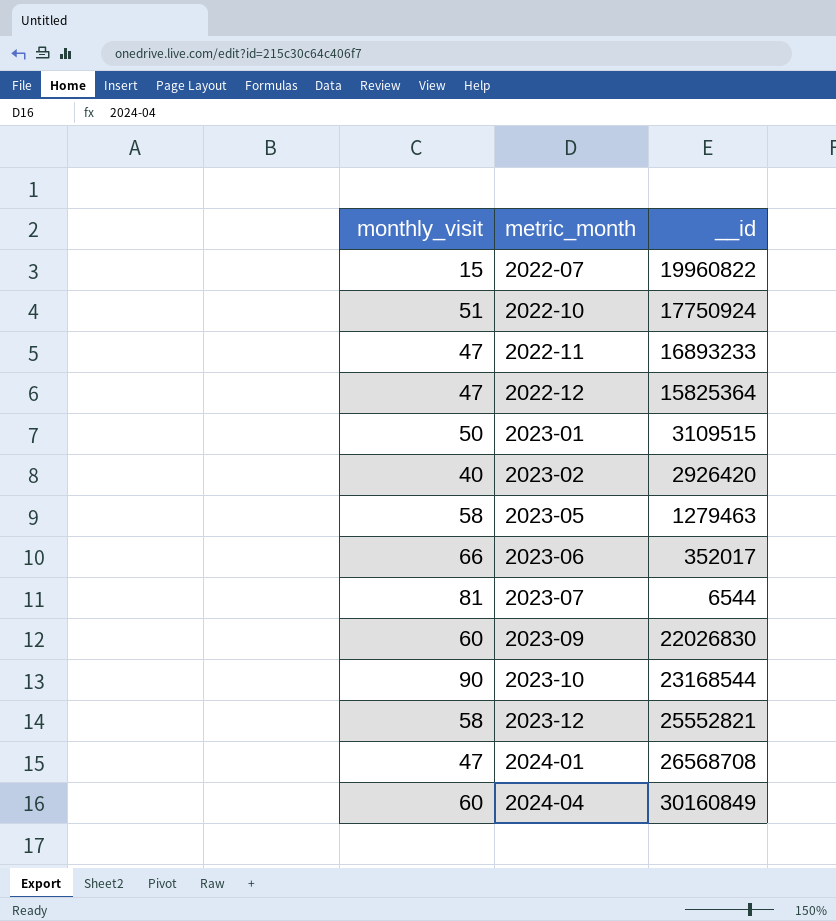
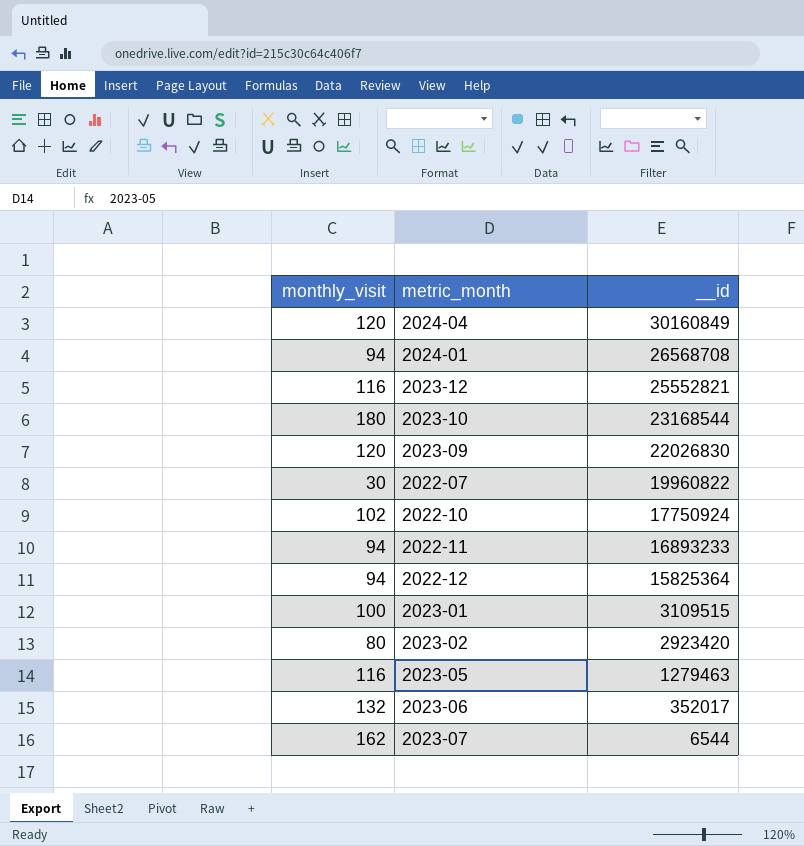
row order: metric_month ascending -> __id descending
2024-04 | monthly_visit: 60 -> 120
2024-01 | monthly_visit: 47 -> 94
2023-12 | monthly_visit: 58 -> 116
2023-10 | monthly_visit: 90 -> 180
2023-09 | monthly_visit: 60 -> 120
2022-07 | monthly_visit: 15 -> 30
2022-10 | monthly_visit: 51 -> 102
2022-11 | monthly_visit: 47 -> 94
2022-12 | monthly_visit: 47 -> 94
2023-01 | monthly_visit: 50 -> 100
2023-02 | monthly_visit: 40 -> 80
2023-02 | __id: 2926420 -> 2923420
2023-05 | monthly_visit: 58 -> 116
2023-06 | monthly_visit: 66 -> 132
2023-07 | monthly_visit: 81 -> 162

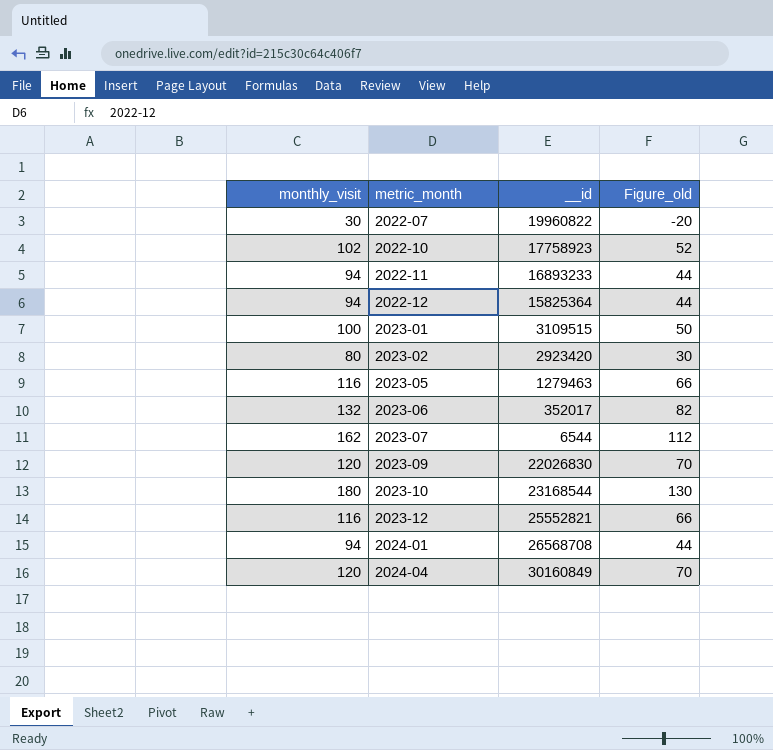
row order: __id descending -> metric_month ascending
column Figure_old | formula: none -> [monthly_visit] - 50
2022-10 | __id: 17750924 -> 17758923

